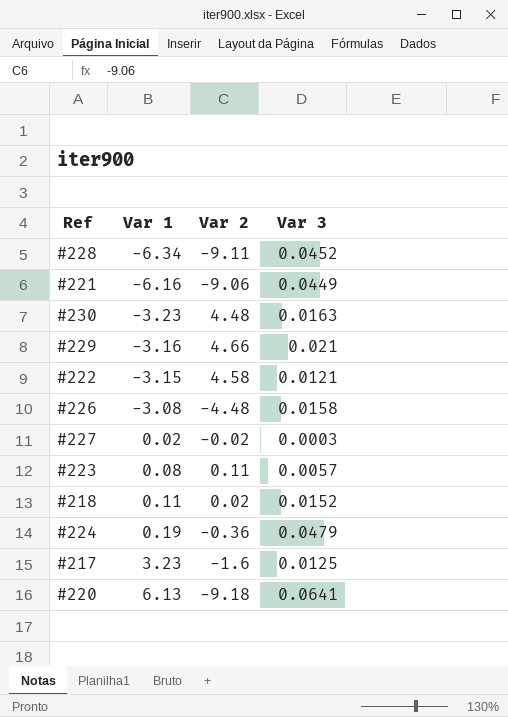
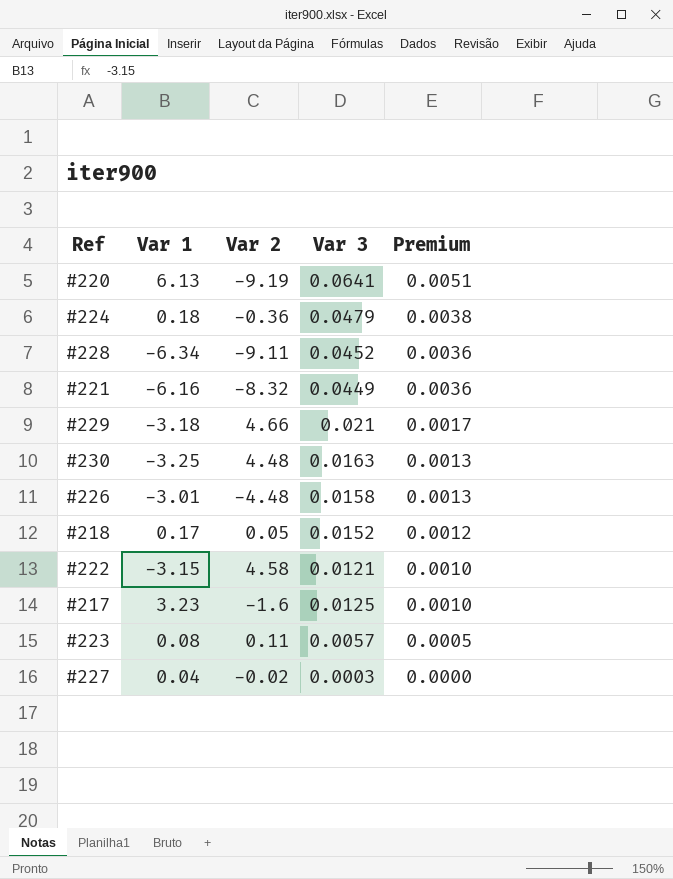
row order: Var 1 ascending -> Premium descending
column Premium | formula: none -> [Var 3] * 0.08
#220 | Var 2: -9.18 -> -9.19
#224 | Var 1: 0.19 -> 0.18
#221 | Var 2: -9.06 -> -8.32
#229 | Var 1: -3.16 -> -3.18
#230 | Var 1: -3.23 -> -3.25
#226 | Var 1: -3.08 -> -3.01
#218 | Var 1: 0.11 -> 0.17
#218 | Var 2: 0.02 -> 0.05
#227 | Var 1: 0.02 -> 0.04

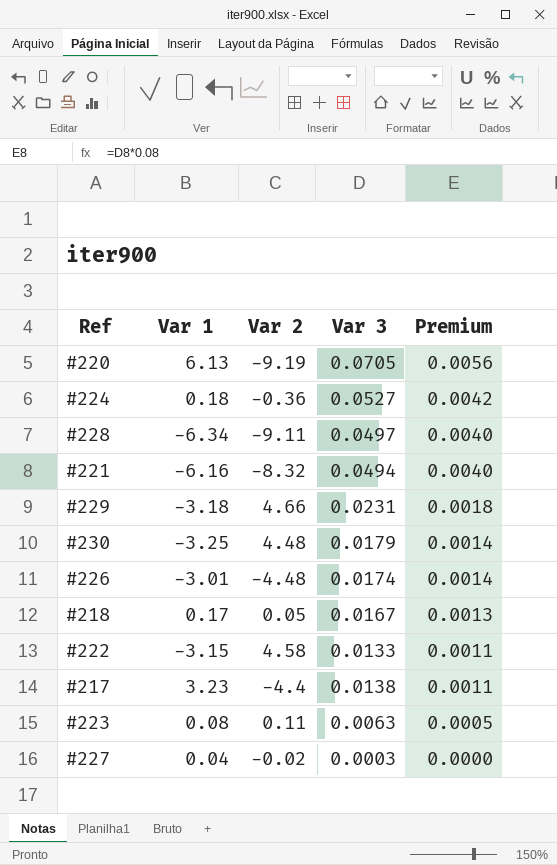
#220 | Var 3: 0.0641 -> 0.0705
#220 | Premium: 0.0051 -> 0.0056
#224 | Var 3: 0.0479 -> 0.0527
#224 | Premium: 0.0038 -> 0.0042
#228 | Var 3: 0.0452 -> 0.0497
#228 | Premium: 0.0036 -> 0.0040
#221 | Var 3: 0.0449 -> 0.0494
#221 | Premium: 0.0036 -> 0.0040
#229 | Var 3: 0.021 -> 0.0231
#229 | Premium: 0.0017 -> 0.0018
#230 | Var 3: 0.0163 -> 0.0179
#230 | Premium: 0.0013 -> 0.0014
#226 | Var 3: 0.0158 -> 0.0174
#226 | Premium: 0.0013 -> 0.0014
#218 | Var 3: 0.0152 -> 0.0167
#218 | Premium: 0.0012 -> 0.0013
#222 | Var 3: 0.0121 -> 0.0133
#222 | Premium: 0.0010 -> 0.0011
#217 | Var 2: -1.6 -> -4.4
#217 | Var 3: 0.0125 -> 0.0138
#217 | Premium: 0.0010 -> 0.0011
#223 | Var 3: 0.0057 -> 0.0063

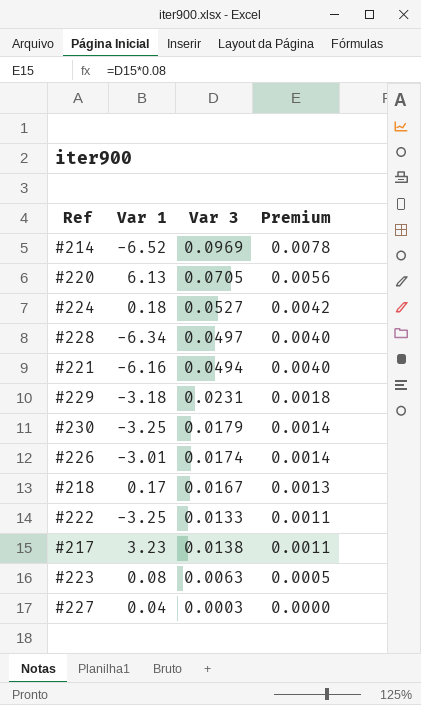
column Var 2 | position: 3 -> none
row #214: none -> -6.52 | 0.0969 | 0.0078
#222 | Var 1: -3.15 -> -3.25

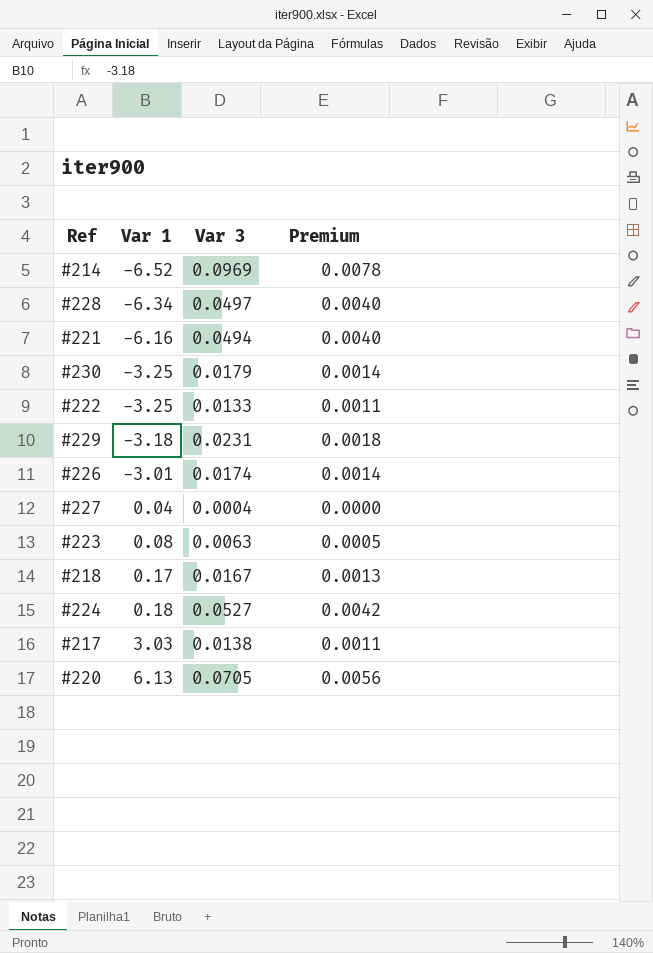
row order: Premium descending -> Var 1 ascending
#227 | Var 3: 0.0003 -> 0.0004
#217 | Var 1: 3.23 -> 3.03

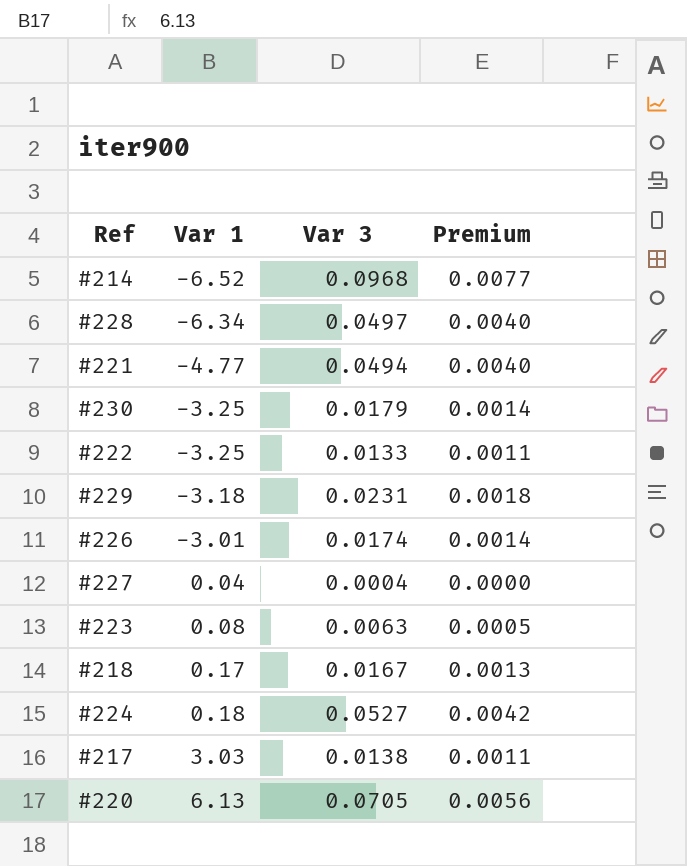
#214 | Var 3: 0.0969 -> 0.0968
#214 | Premium: 0.0078 -> 0.0077
#221 | Var 1: -6.16 -> -4.77

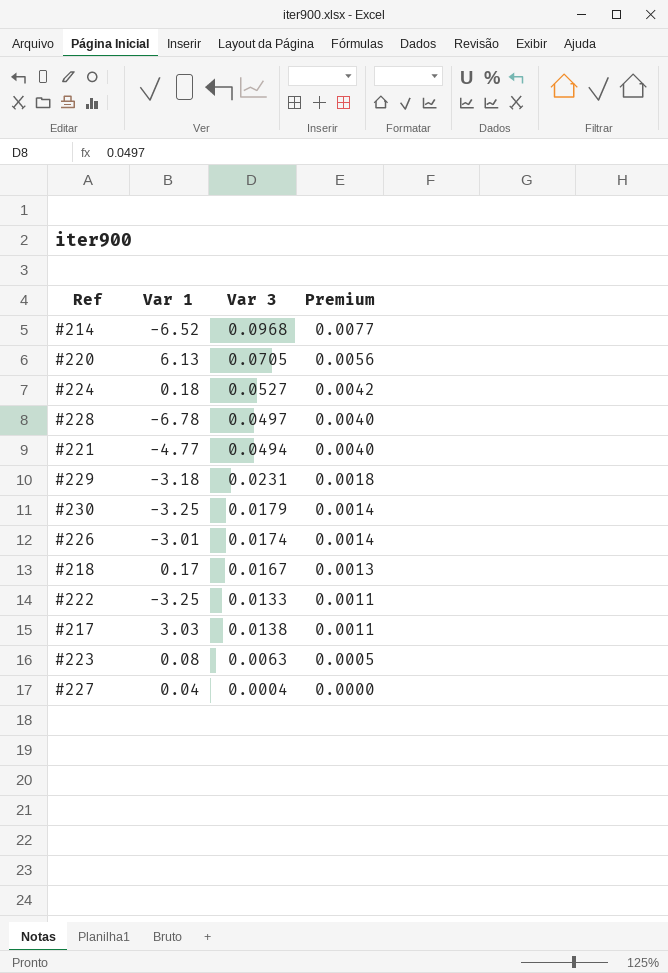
row order: Var 1 ascending -> Premium descending
#228 | Var 1: -6.34 -> -6.78

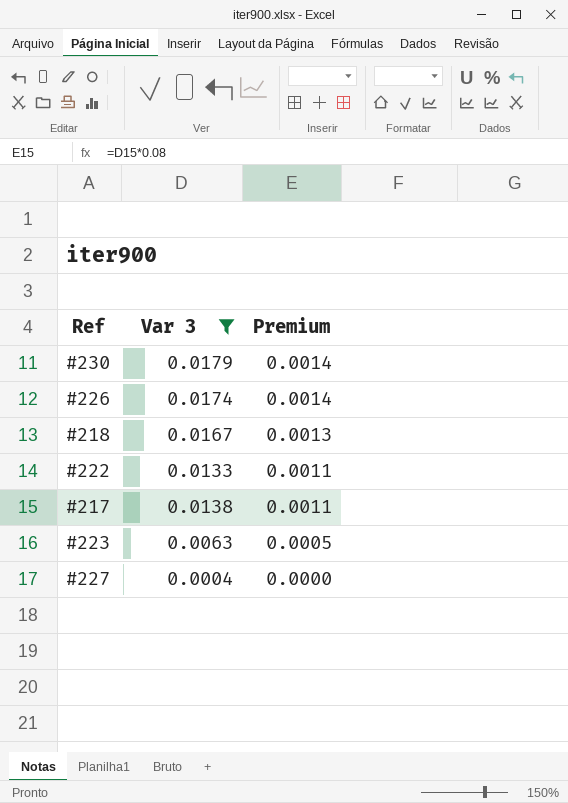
filter: none -> Var 3 <= 0.0179
column Var 1 | position: 2 -> none

